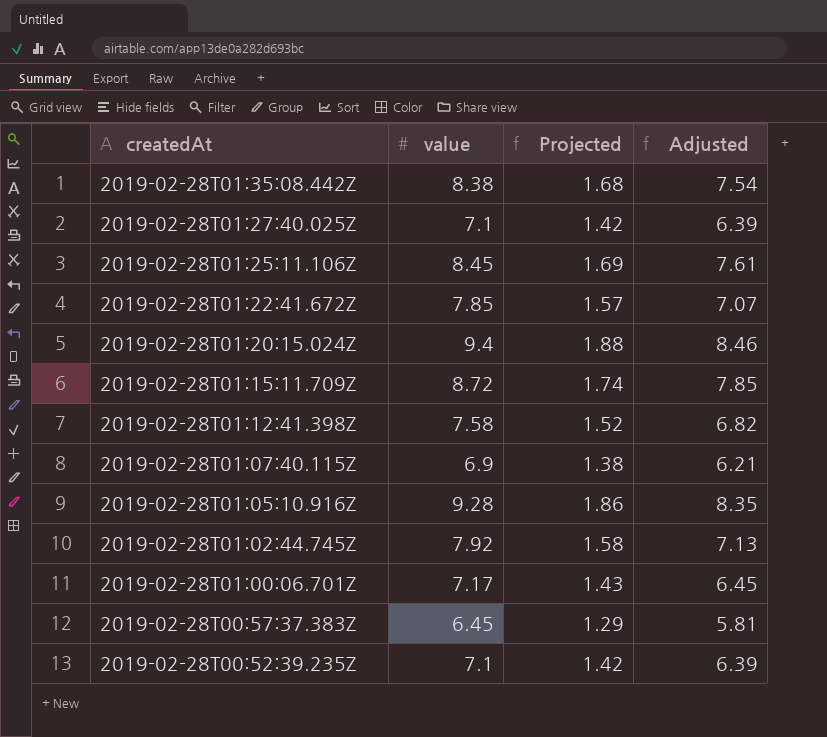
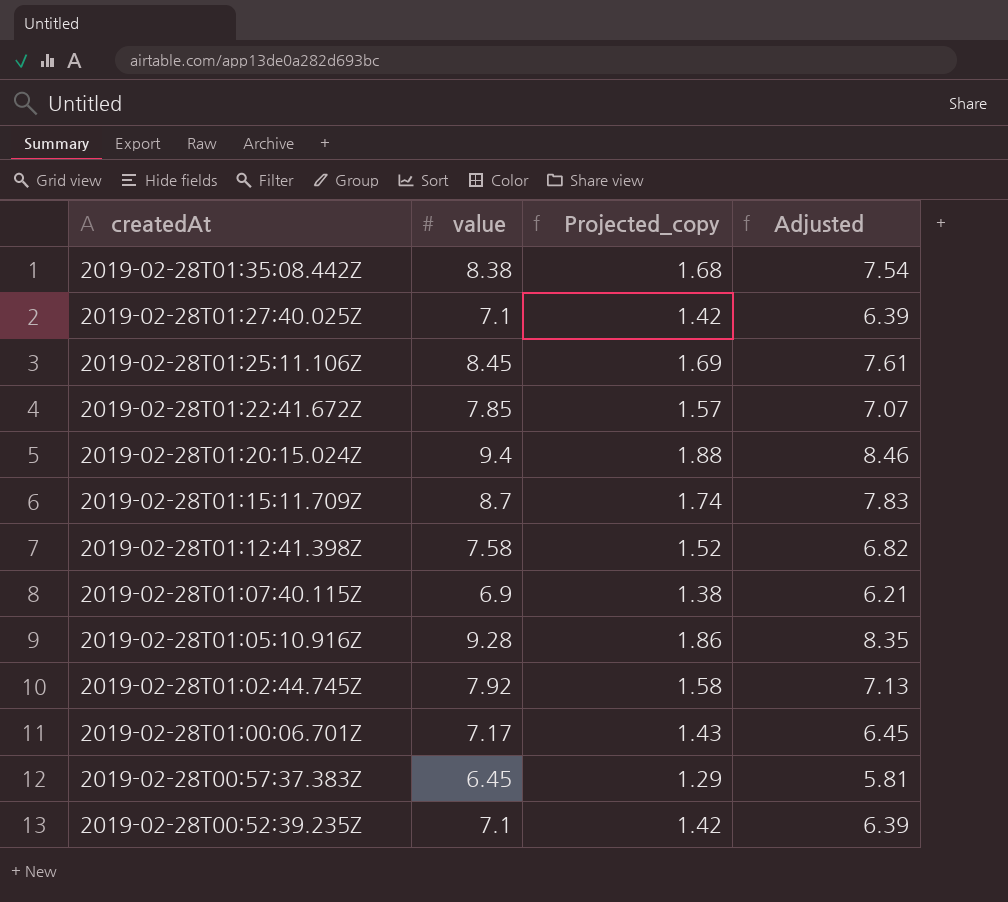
column name: Projected -> Projected_copy
2019-02-28T01:15:11.709Z | value: 8.72 -> 8.7
2019-02-28T01:15:11.709Z | Adjusted: 7.85 -> 7.83

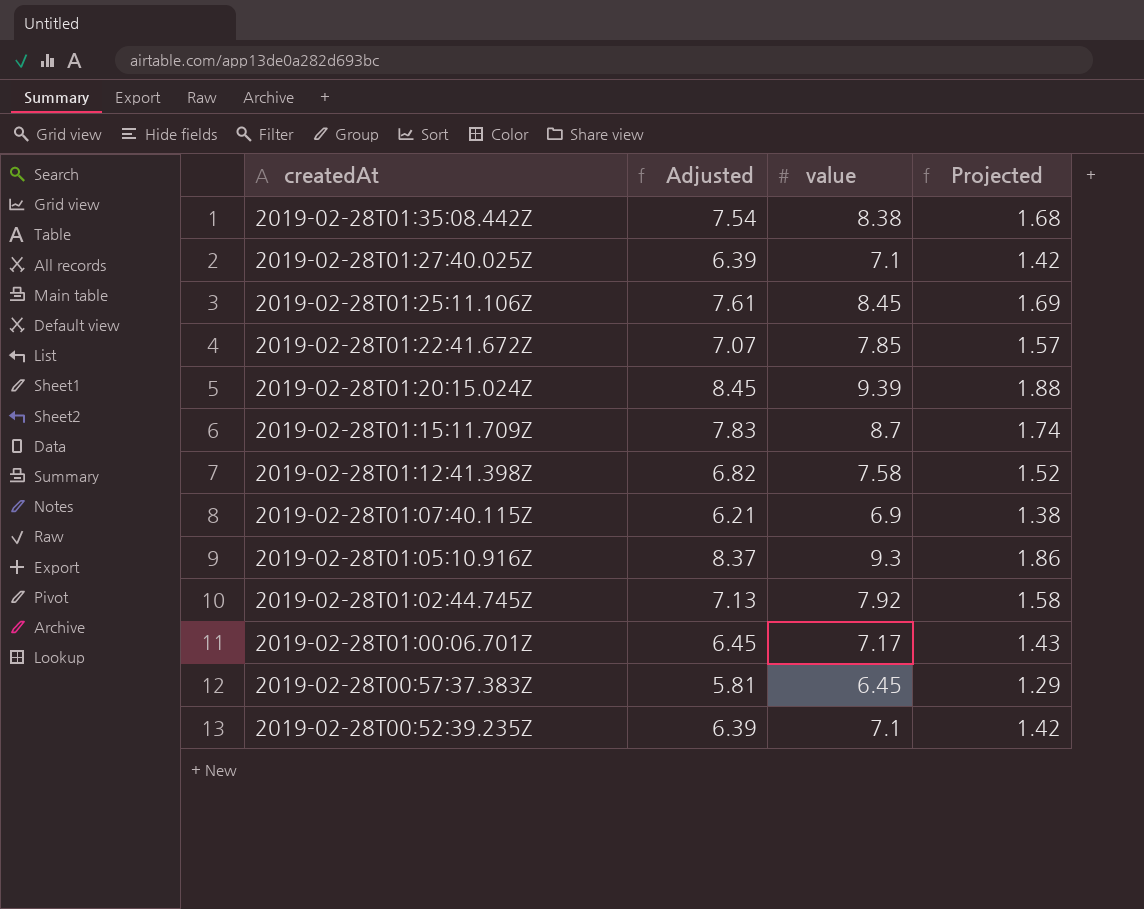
column Adjusted | position: 4 -> 2
column name: Projected_copy -> Projected
2019-02-28T01:20:15.024Z | Adjusted: 8.46 -> 8.45
2019-02-28T01:20:15.024Z | value: 9.4 -> 9.39
2019-02-28T01:05:10.916Z | Adjusted: 8.35 -> 8.37
2019-02-28T01:05:10.916Z | value: 9.28 -> 9.3

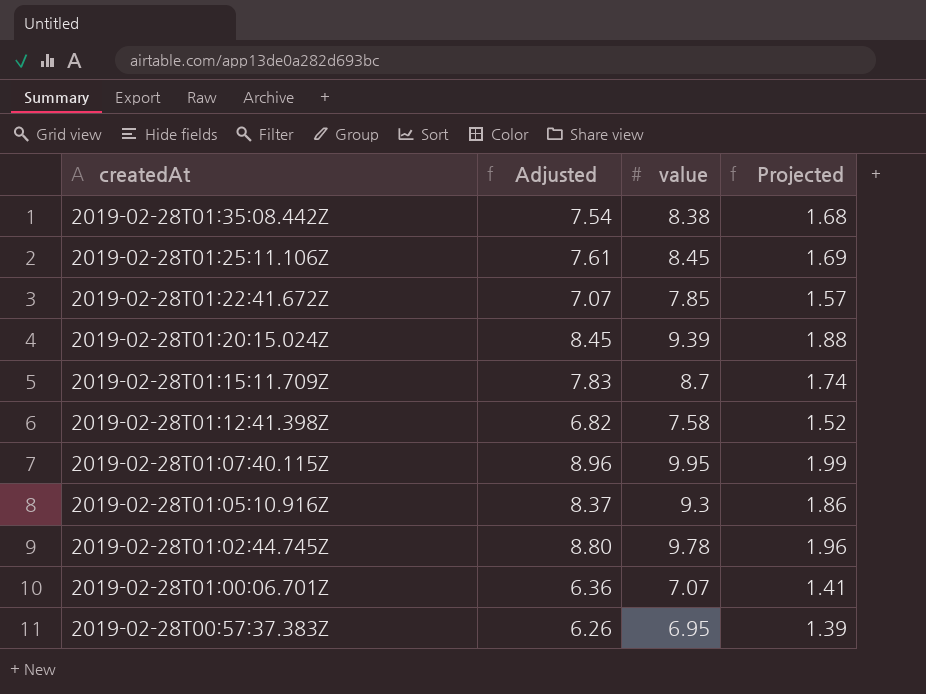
row 2019-02-28T01:27:40.025Z: 6.39 | 7.1 | 1.42 -> none
row 2019-02-28T00:52:39.235Z: 6.39 | 7.1 | 1.42 -> none
2019-02-28T01:07:40.115Z | Adjusted: 6.21 -> 8.96
2019-02-28T01:07:40.115Z | value: 6.9 -> 9.95
2019-02-28T01:07:40.115Z | Projected: 1.38 -> 1.99
2019-02-28T01:02:44.745Z | Adjusted: 7.13 -> 8.80
2019-02-28T01:02:44.745Z | value: 7.92 -> 9.78
2019-02-28T01:02:44.745Z | Projected: 1.58 -> 1.96
2019-02-28T01:00:06.701Z | Adjusted: 6.45 -> 6.36
2019-02-28T01:00:06.701Z | value: 7.17 -> 7.07
2019-02-28T01:00:06.701Z | Projected: 1.43 -> 1.41
2019-02-28T00:57:37.383Z | Adjusted: 5.81 -> 6.26
2019-02-28T00:57:37.383Z | value: 6.45 -> 6.95
2019-02-28T00:57:37.383Z | Projected: 1.29 -> 1.39

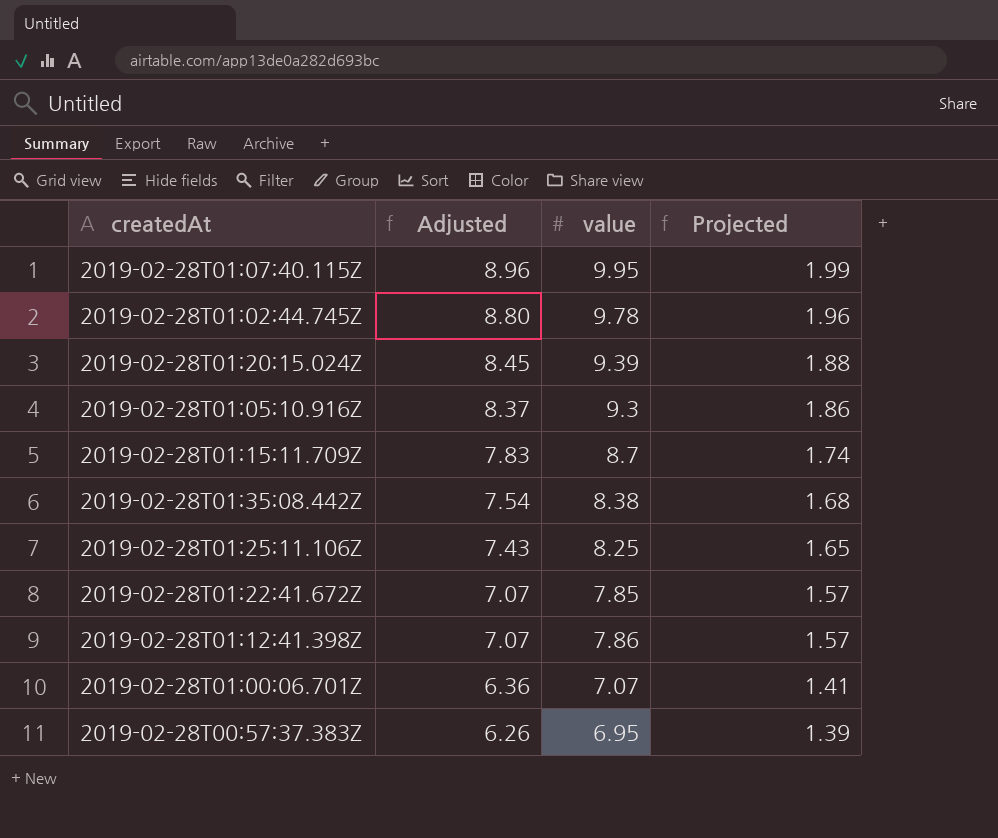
row order: createdAt descending -> Adjusted descending
2019-02-28T01:25:11.106Z | Adjusted: 7.61 -> 7.43
2019-02-28T01:25:11.106Z | value: 8.45 -> 8.25
2019-02-28T01:25:11.106Z | Projected: 1.69 -> 1.65
2019-02-28T01:12:41.398Z | Adjusted: 6.82 -> 7.07
2019-02-28T01:12:41.398Z | value: 7.58 -> 7.86
2019-02-28T01:12:41.398Z | Projected: 1.52 -> 1.57

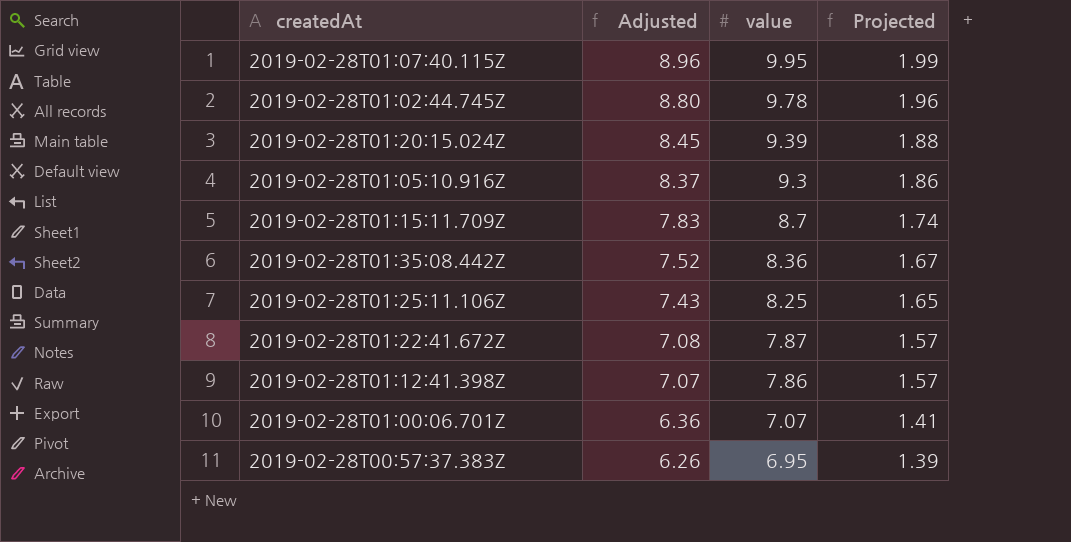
2019-02-28T01:35:08.442Z | Adjusted: 7.54 -> 7.52
2019-02-28T01:35:08.442Z | value: 8.38 -> 8.36
2019-02-28T01:35:08.442Z | Projected: 1.68 -> 1.67
2019-02-28T01:22:41.672Z | Adjusted: 7.07 -> 7.08
2019-02-28T01:22:41.672Z | value: 7.85 -> 7.87

